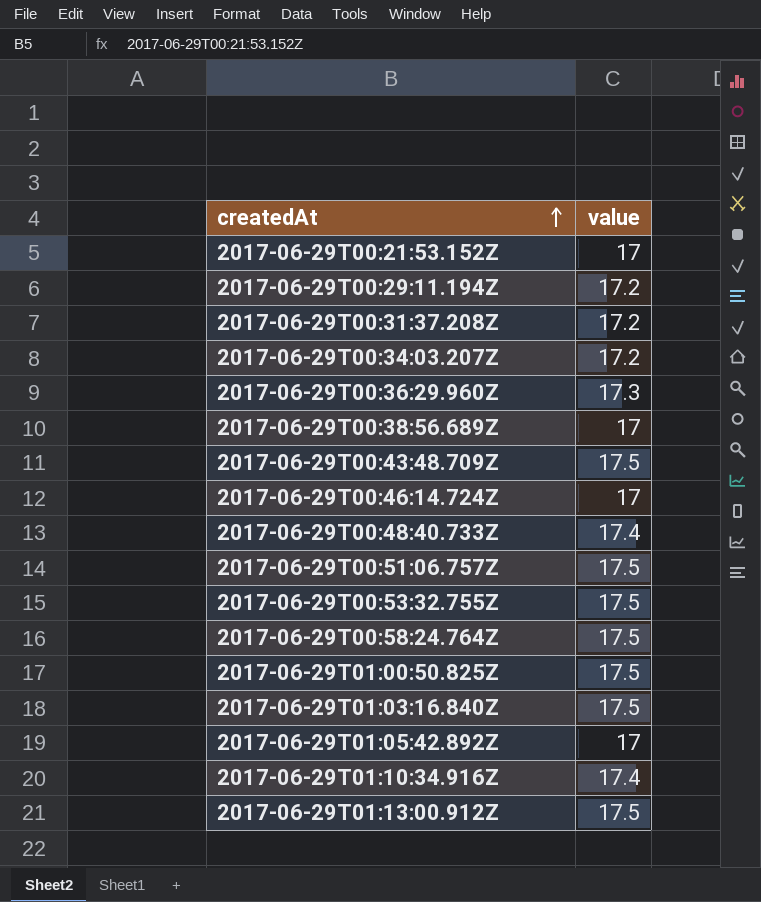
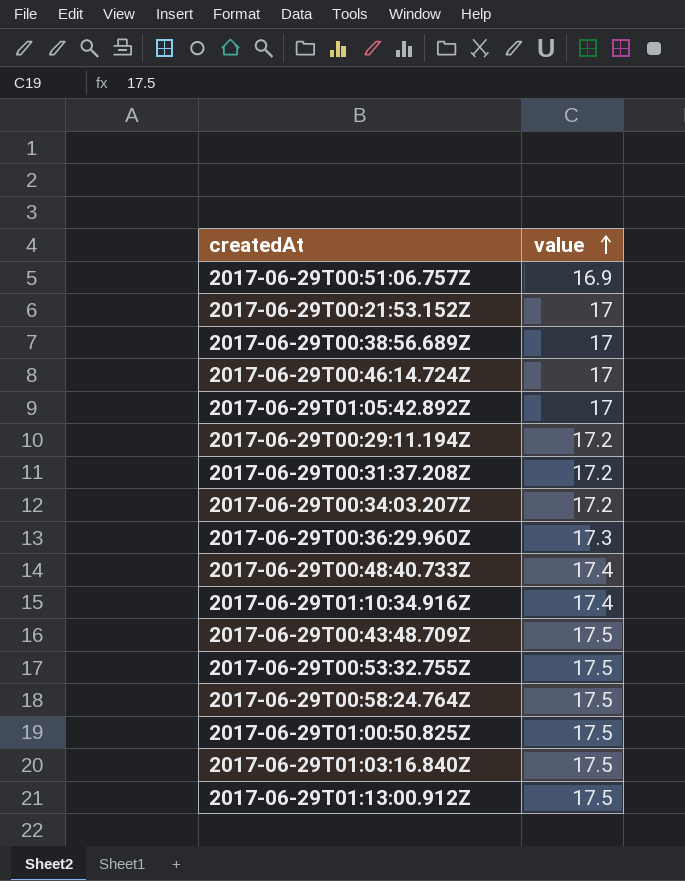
row order: createdAt ascending -> value ascending
2017-06-29T00:51:06.757Z | value: 17.5 -> 16.9

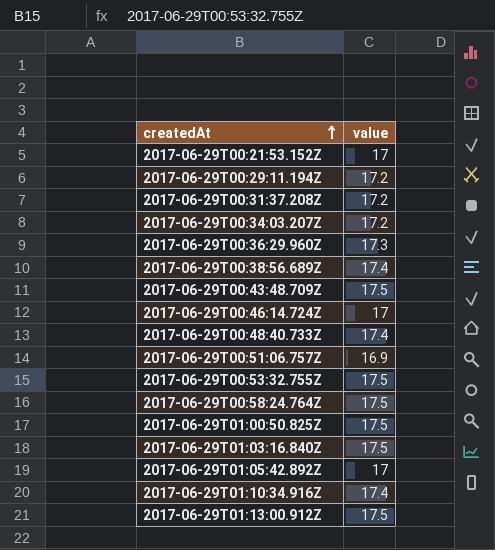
row order: value ascending -> createdAt ascending
2017-06-29T00:38:56.689Z | value: 17 -> 17.4

